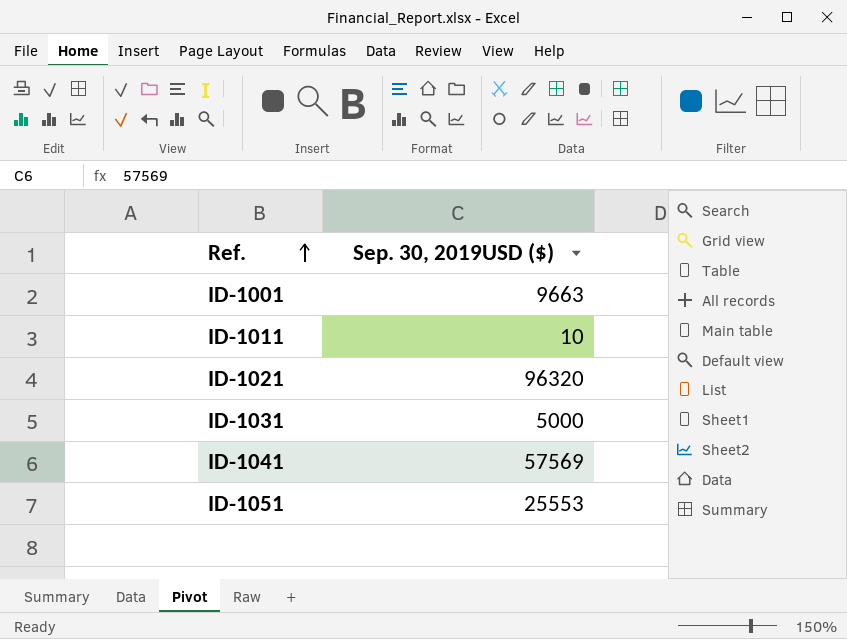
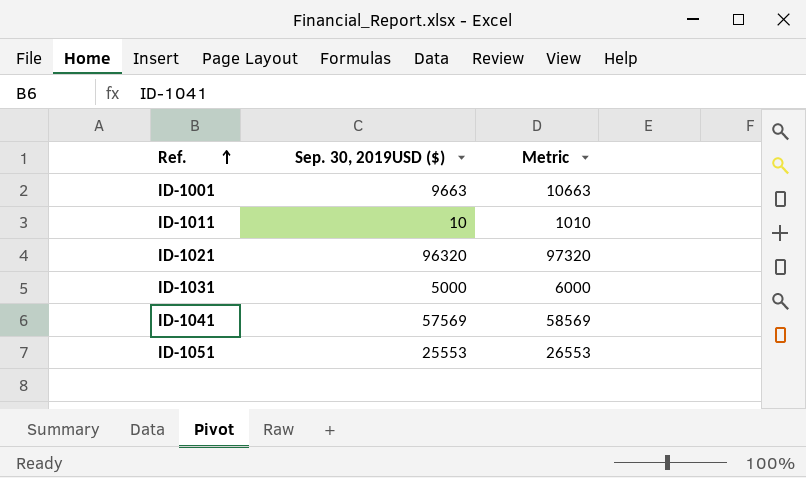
column Metric | formula: none -> [Sep. 30, 2019USD ($)] + 1000

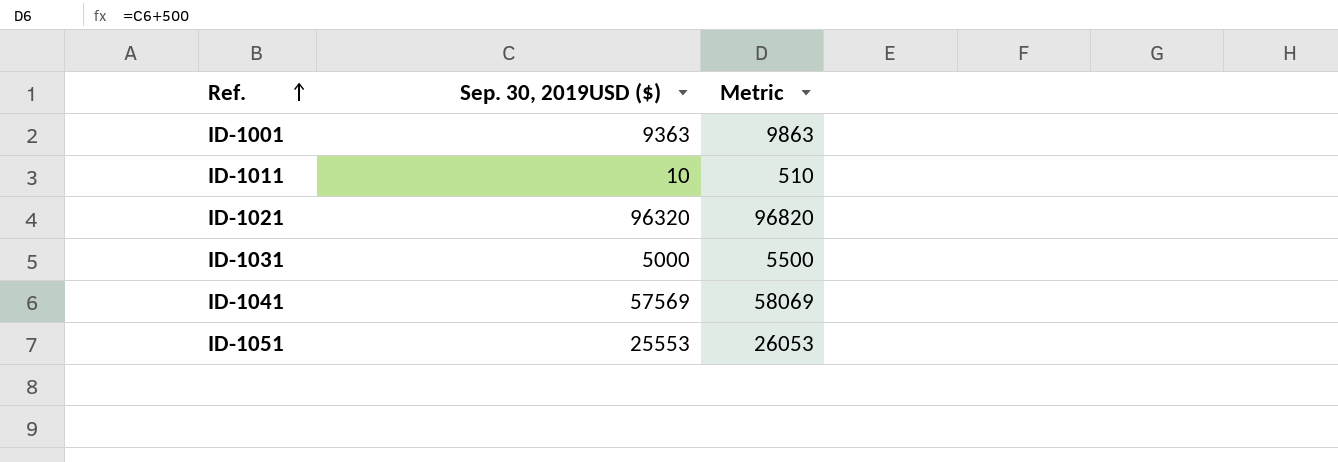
column Metric | formula: [Sep. 30, 2019USD ($)] + 1000 -> [Sep. 30, 2019USD ($)] + 500
ID-1001 | Sep. 30, 2019USD ($): 9663 -> 9363

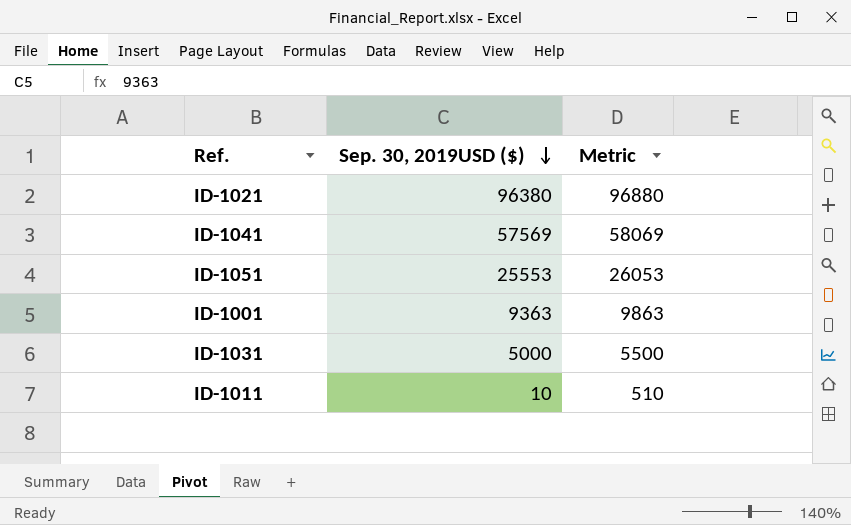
row order: Ref. ascending -> Sep. 30, 2019USD ($) descending
ID-1021 | Sep. 30, 2019USD ($): 96320 -> 96380
ID-1021 | Metric: 96820 -> 96880

